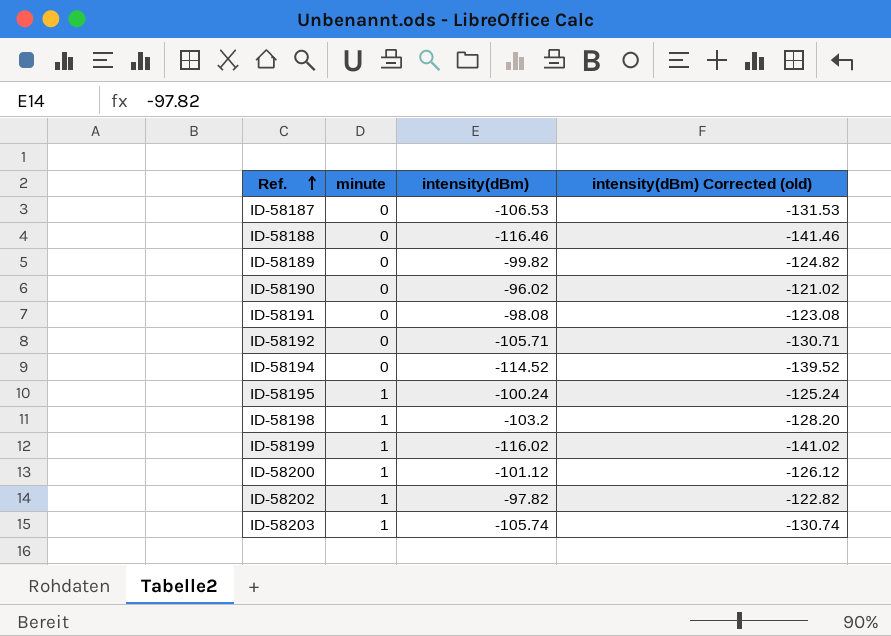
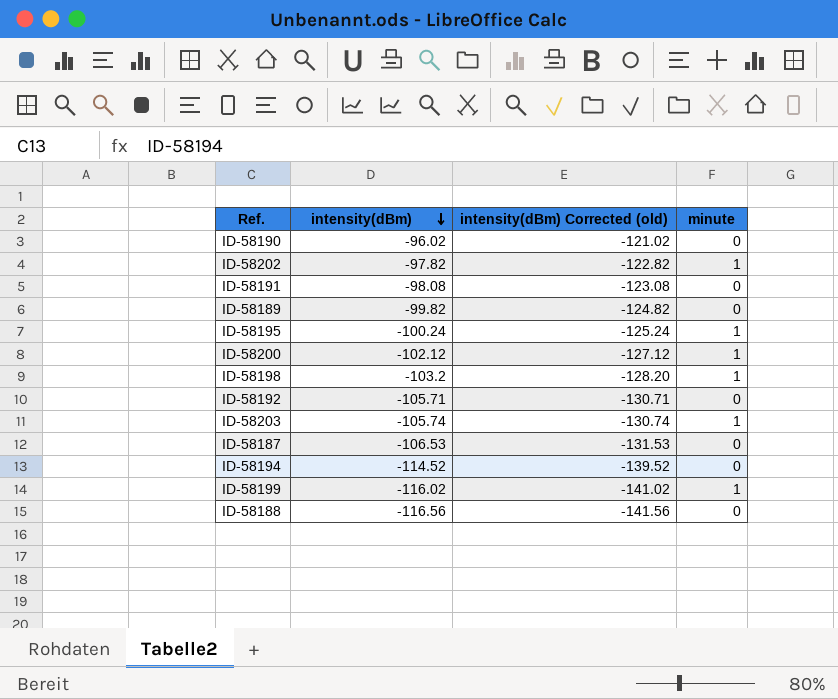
row order: Ref. ascending -> intensity(dBm) descending
column minute | position: 2 -> 4
ID-58200 | intensity(dBm): -101.12 -> -102.12
ID-58200 | intensity(dBm) Corrected (old): -126.12 -> -127.12
ID-58188 | intensity(dBm): -116.46 -> -116.56
ID-58188 | intensity(dBm) Corrected (old): -141.46 -> -141.56

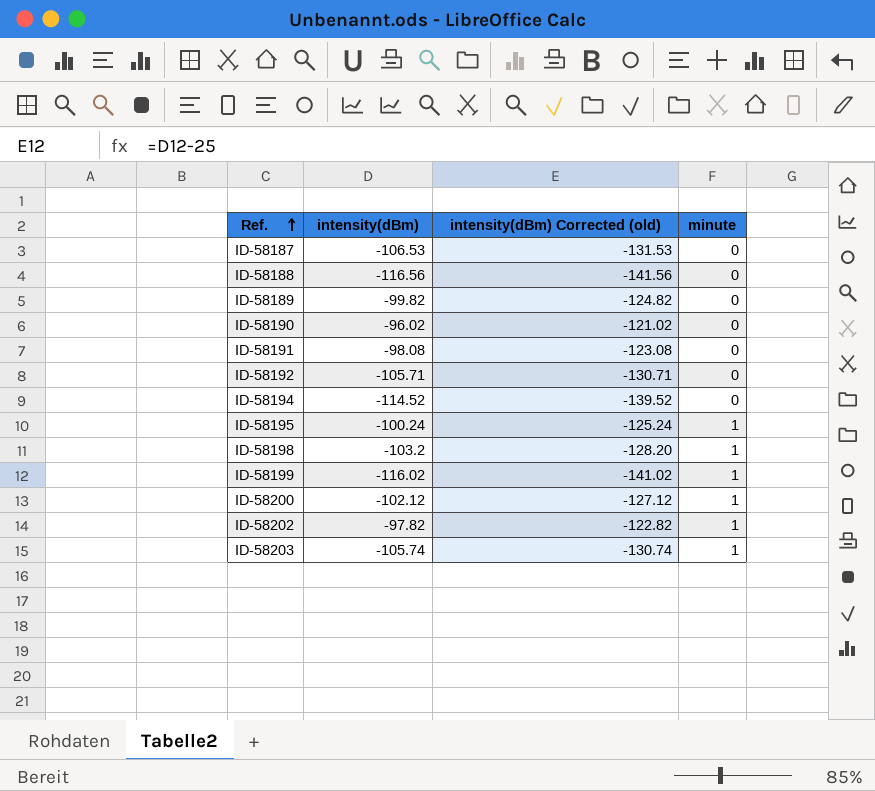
row order: intensity(dBm) descending -> Ref. ascending

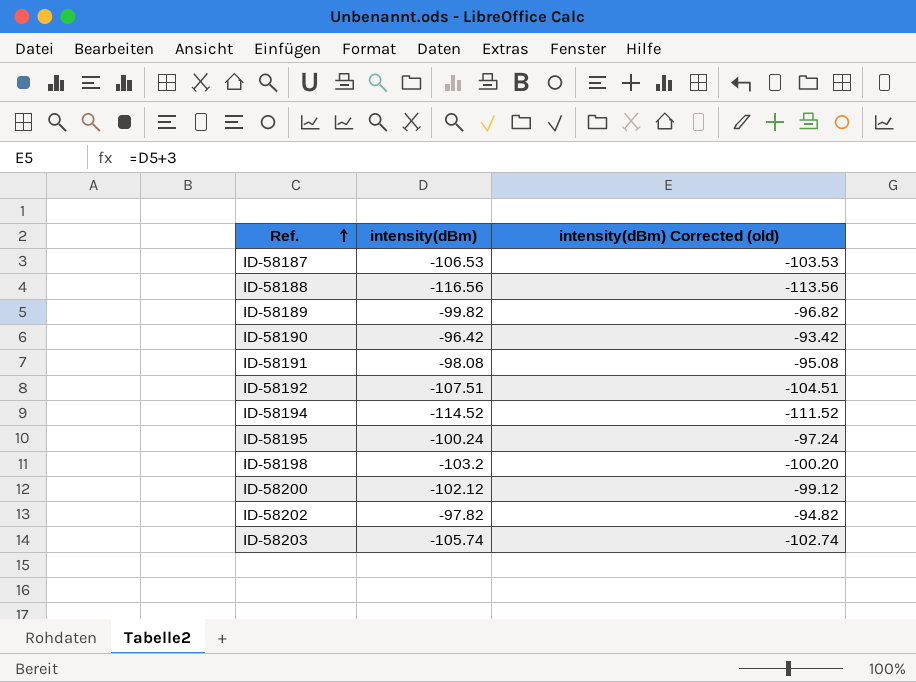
column minute | position: 4 -> none
column intensity(dBm) Corrected (old) | formula: [intensity(dBm)] - 25 -> [intensity(dBm)] + 3
row ID-58199: -116.02 | -141.02 | 1 -> none
ID-58190 | intensity(dBm): -96.02 -> -96.42
ID-58192 | intensity(dBm): -105.71 -> -107.51

